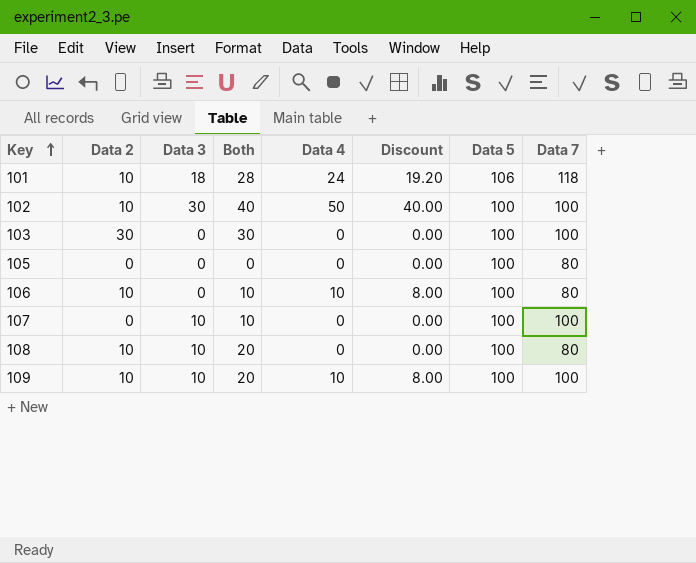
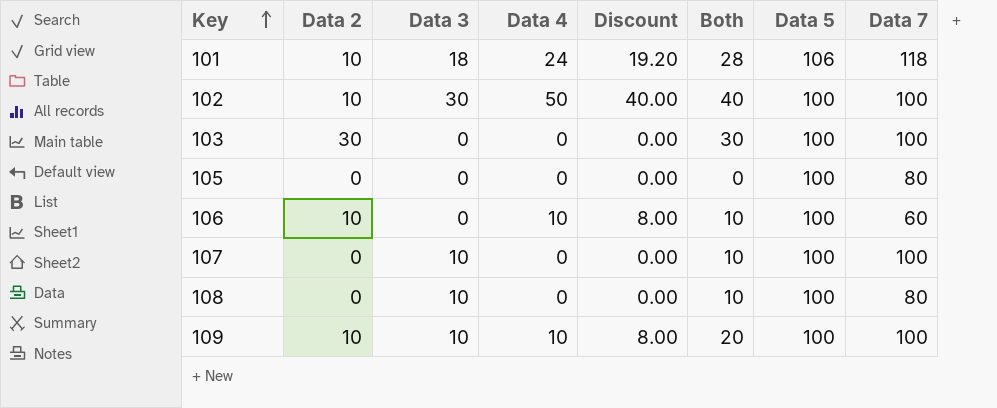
column Both | position: 4 -> 6
106 | Data 7: 80 -> 60
108 | Data 2: 10 -> 0
108 | Both: 20 -> 10

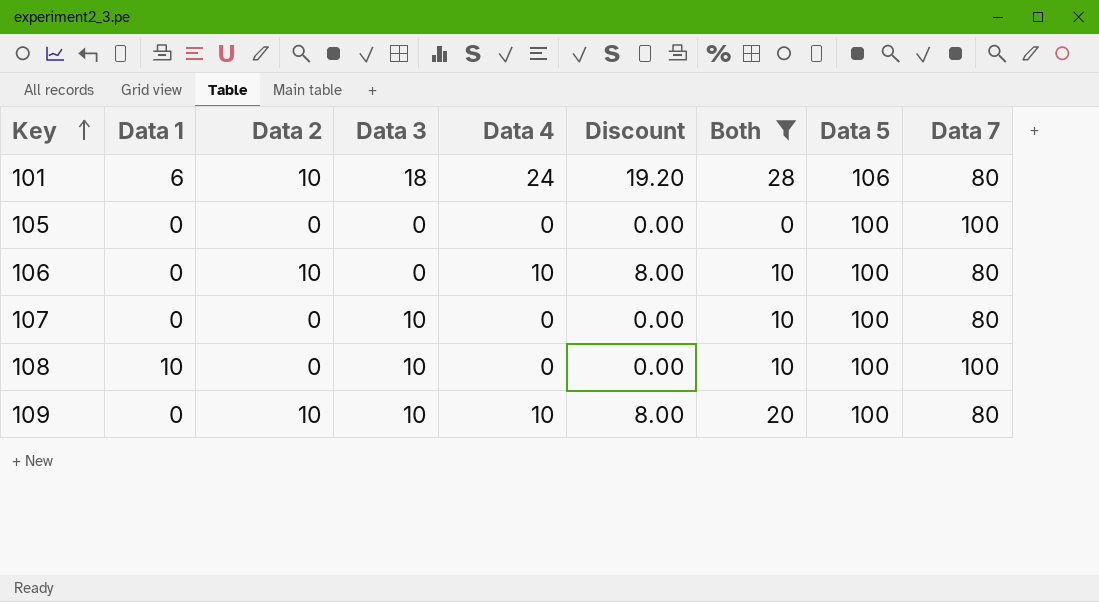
filter: none -> Both <= 28
column Data 1 | position: none -> 2
101 | Data 7: 118 -> 80
105 | Data 7: 80 -> 100
106 | Data 7: 60 -> 80
107 | Data 7: 100 -> 80
108 | Data 7: 80 -> 100
109 | Data 7: 100 -> 80

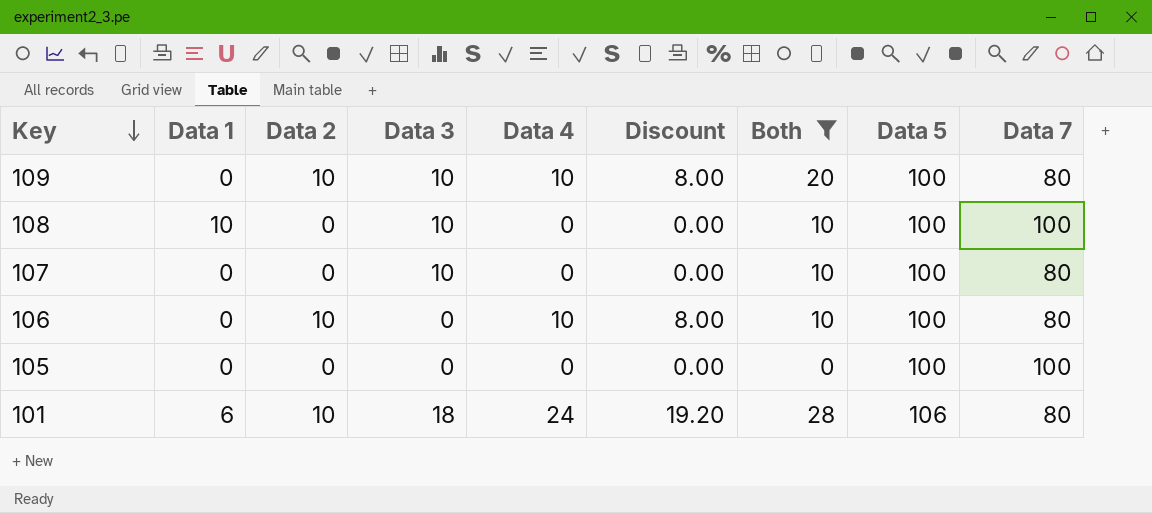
row order: Key ascending -> Key descending

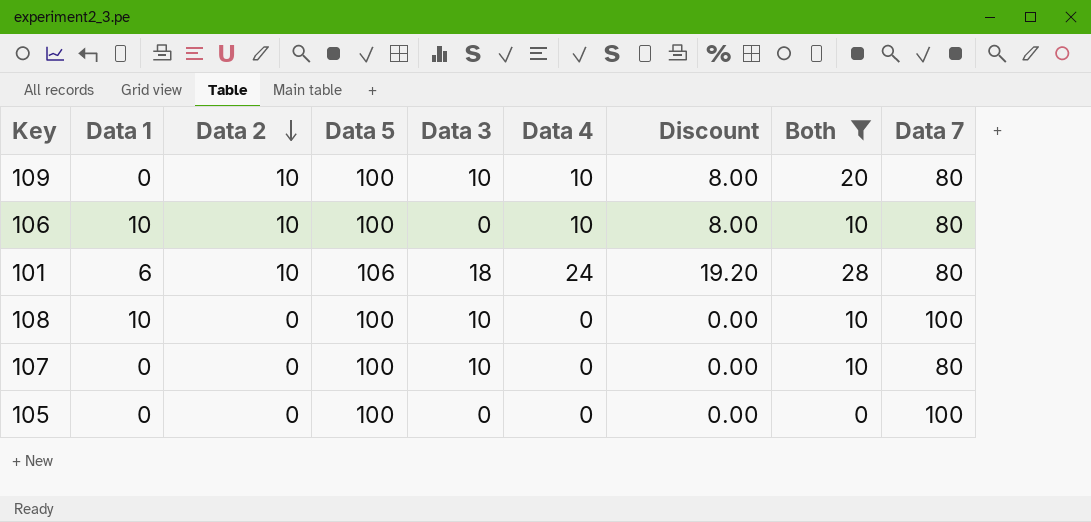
row order: Key descending -> Data 2 descending
column Data 5 | position: 8 -> 4
106 | Data 1: 0 -> 10

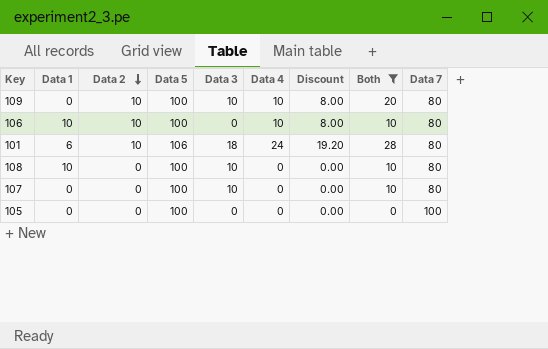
108 | Data 7: 100 -> 80

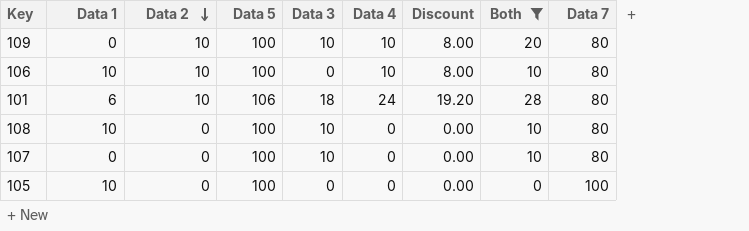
105 | Data 1: 0 -> 10

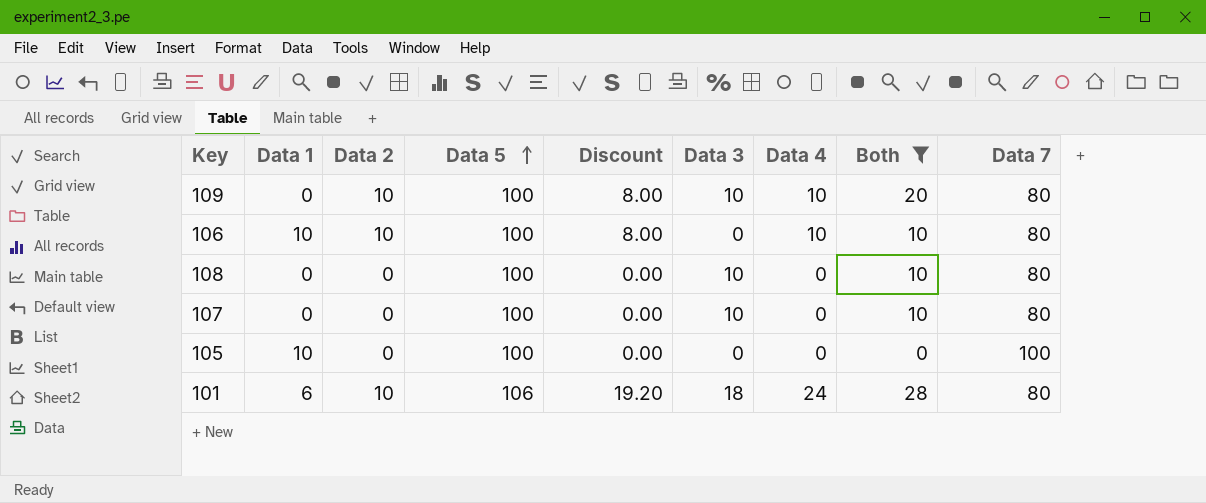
row order: Data 2 descending -> Data 5 ascending
column Discount | position: 7 -> 5
108 | Data 1: 10 -> 0

